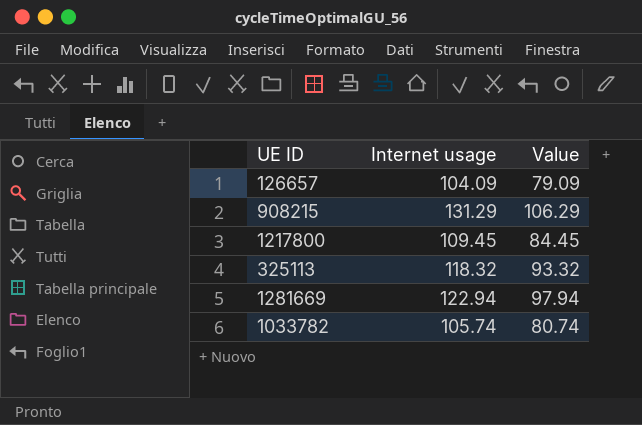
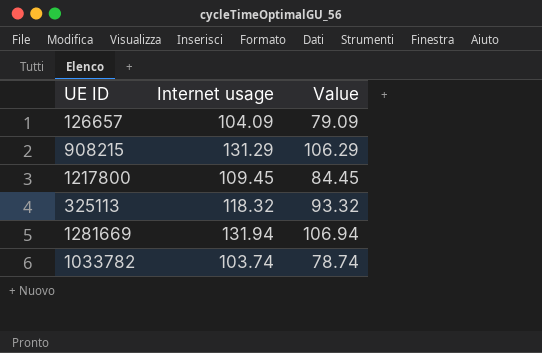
1281669 | Internet usage: 122.94 -> 131.94
1281669 | Value: 97.94 -> 106.94
1033782 | Internet usage: 105.74 -> 103.74
1033782 | Value: 80.74 -> 78.74

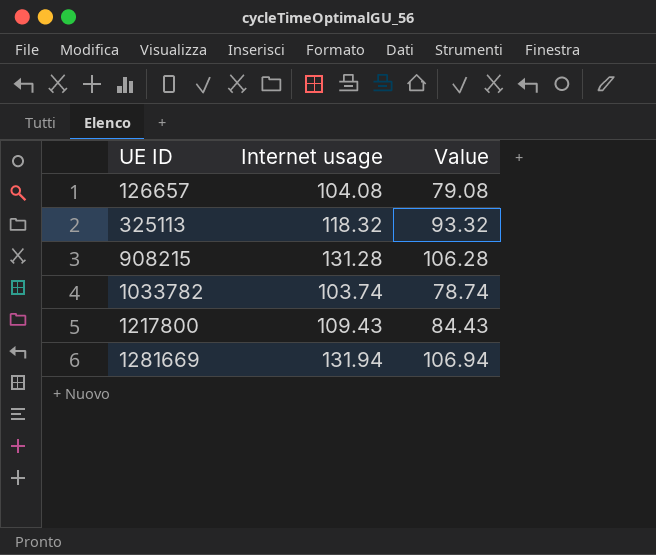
row order: none -> UE ID ascending
126657 | Internet usage: 104.09 -> 104.08
126657 | Value: 79.09 -> 79.08
908215 | Internet usage: 131.29 -> 131.28
908215 | Value: 106.29 -> 106.28
1217800 | Internet usage: 109.45 -> 109.43
1217800 | Value: 84.45 -> 84.43

